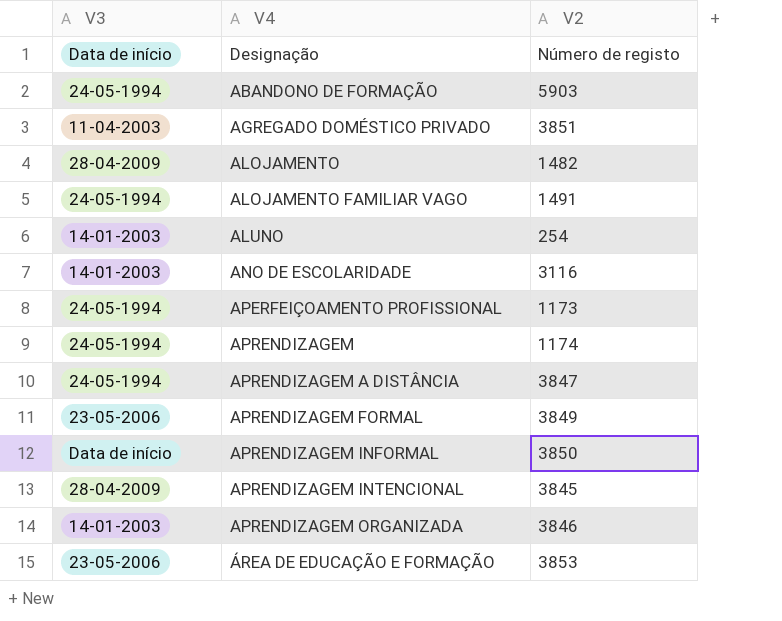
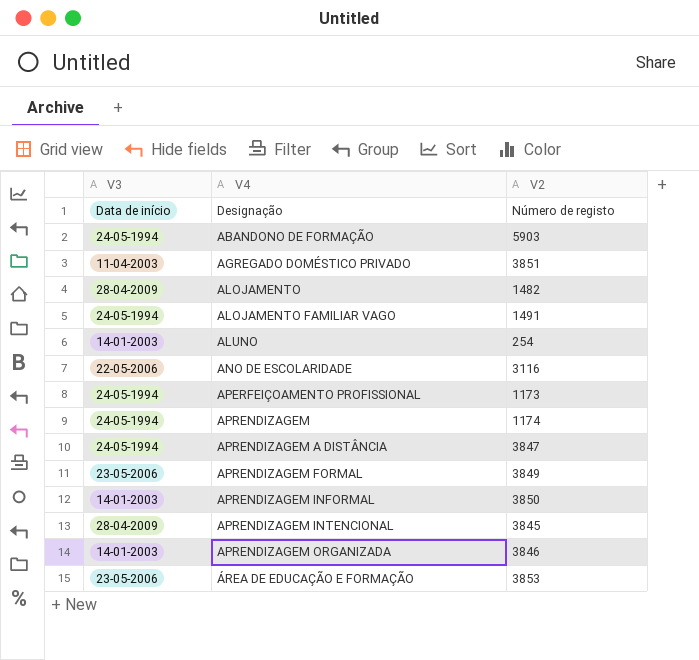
ANO DE ESCOLARIDADE | V3: 14-01-2003 -> 22-05-2006
APRENDIZAGEM INFORMAL | V3: Data de início -> 14-01-2003

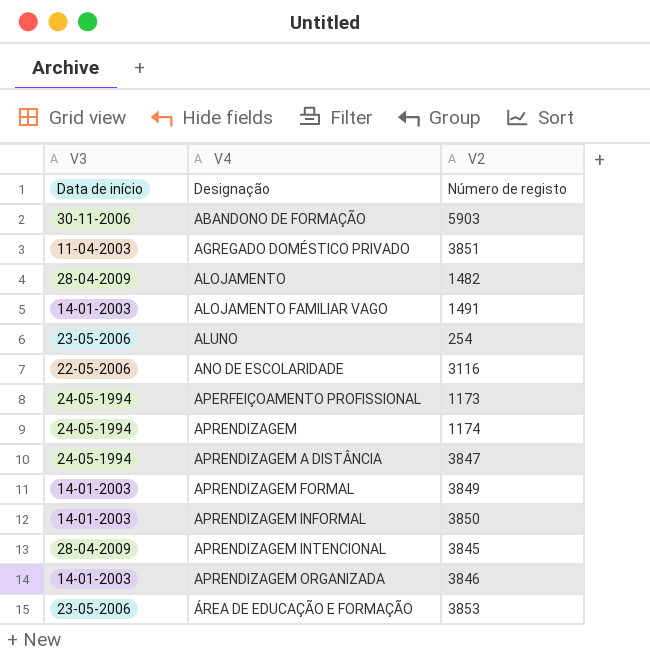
ABANDONO DE FORMAÇÃO | V3: 24-05-1994 -> 30-11-2006
ALOJAMENTO FAMILIAR VAGO | V3: 24-05-1994 -> 14-01-2003
ALUNO | V3: 14-01-2003 -> 23-05-2006
APRENDIZAGEM FORMAL | V3: 23-05-2006 -> 14-01-2003

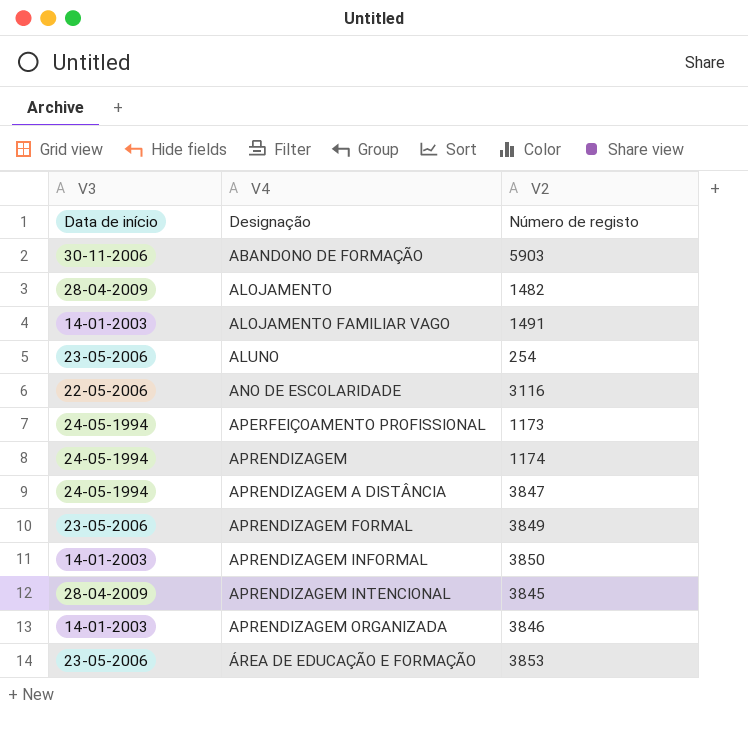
row AGREGADO DOMÉSTICO PRIVADO: 11-04-2003 | 3851 -> none
APRENDIZAGEM FORMAL | V3: 14-01-2003 -> 23-05-2006

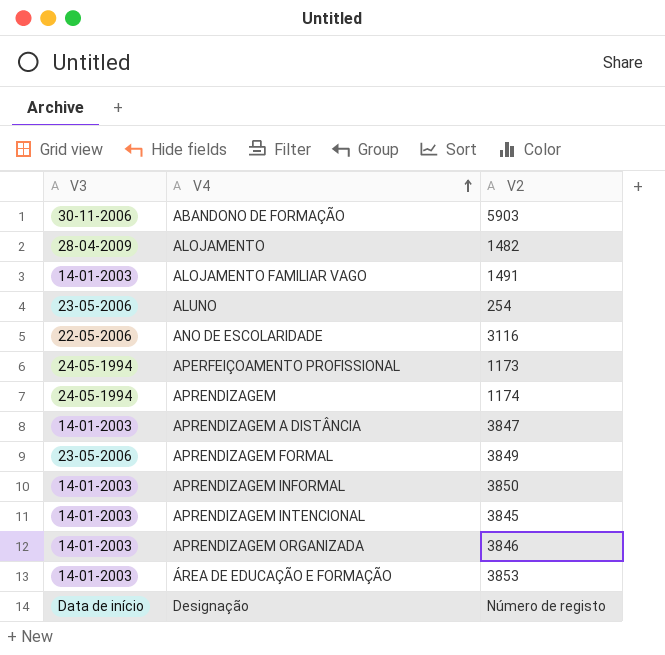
row order: none -> V4 ascending
APRENDIZAGEM A DISTÂNCIA | V3: 24-05-1994 -> 14-01-2003
APRENDIZAGEM INTENCIONAL | V3: 28-04-2009 -> 14-01-2003
ÁREA DE EDUCAÇÃO E FORMAÇÃO | V3: 23-05-2006 -> 14-01-2003

